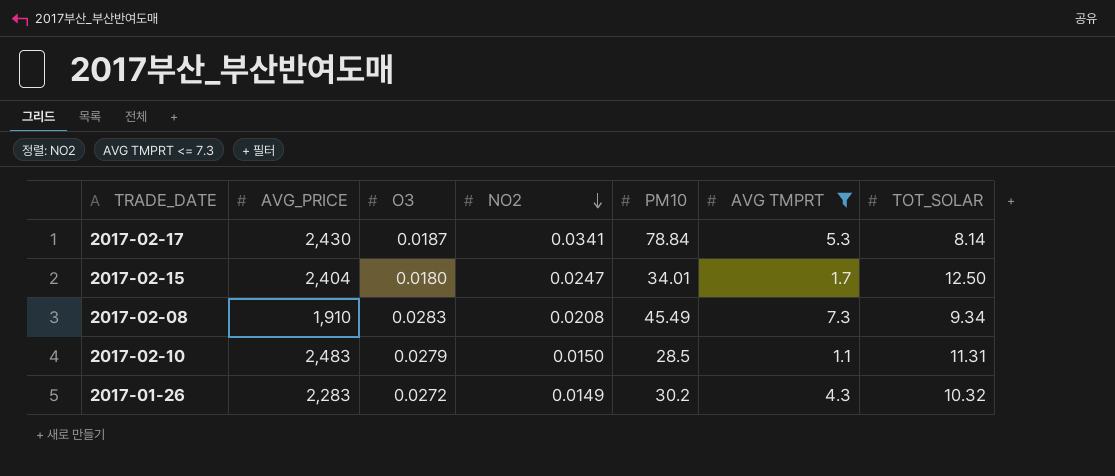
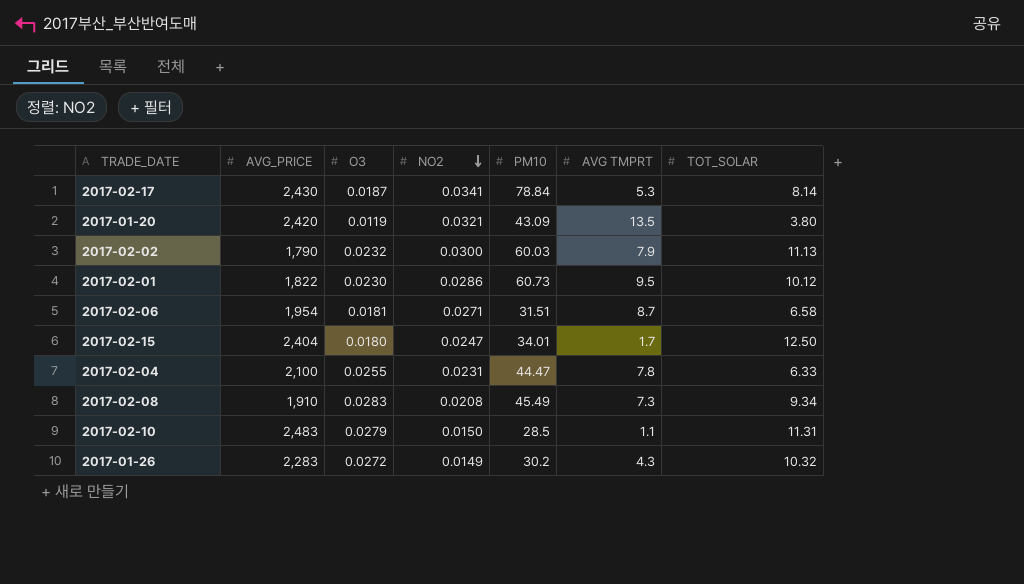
filter: AVG TMPRT <= 7.3 -> none

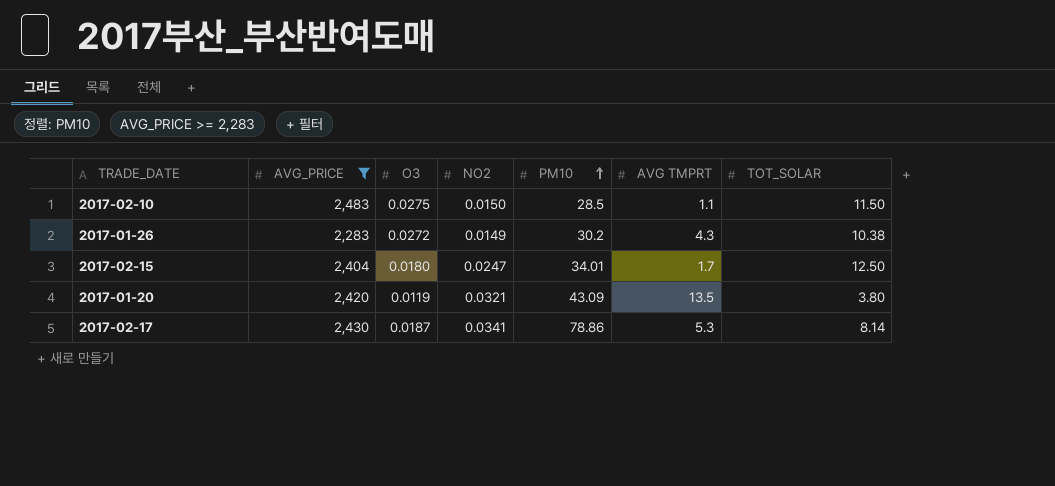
filter: none -> AVG_PRICE >= 2,283
row order: NO2 descending -> PM10 ascending
2017-02-10 | O3: 0.0279 -> 0.0275
2017-02-10 | TOT_SOLAR: 11.31 -> 11.50
2017-01-26 | TOT_SOLAR: 10.32 -> 10.38
2017-02-17 | PM10: 78.84 -> 78.86

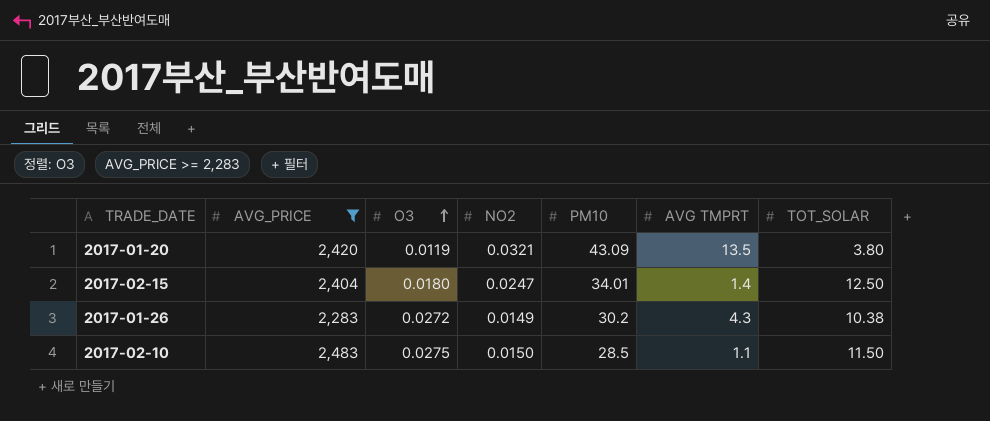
row order: PM10 ascending -> O3 ascending
row 2017-02-17: 2,430 | 0.0187 | 0.0341 | 78.86 | 5.3 | 8.14 -> none
2017-02-15 | AVG TMPRT: 1.7 -> 1.4

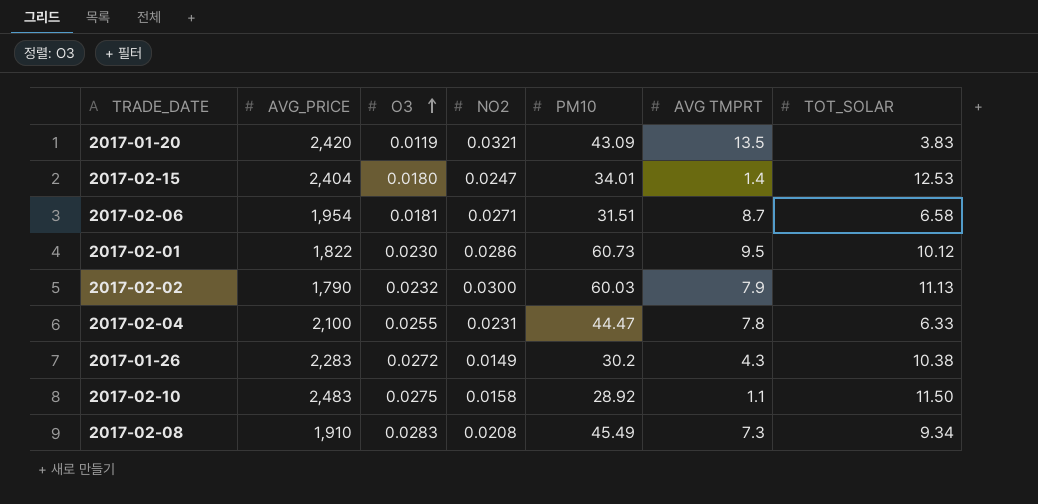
filter: AVG_PRICE >= 2,283 -> none
2017-01-20 | TOT_SOLAR: 3.80 -> 3.83
2017-02-15 | TOT_SOLAR: 12.50 -> 12.53
2017-02-10 | NO2: 0.0150 -> 0.0158
2017-02-10 | PM10: 28.5 -> 28.92

